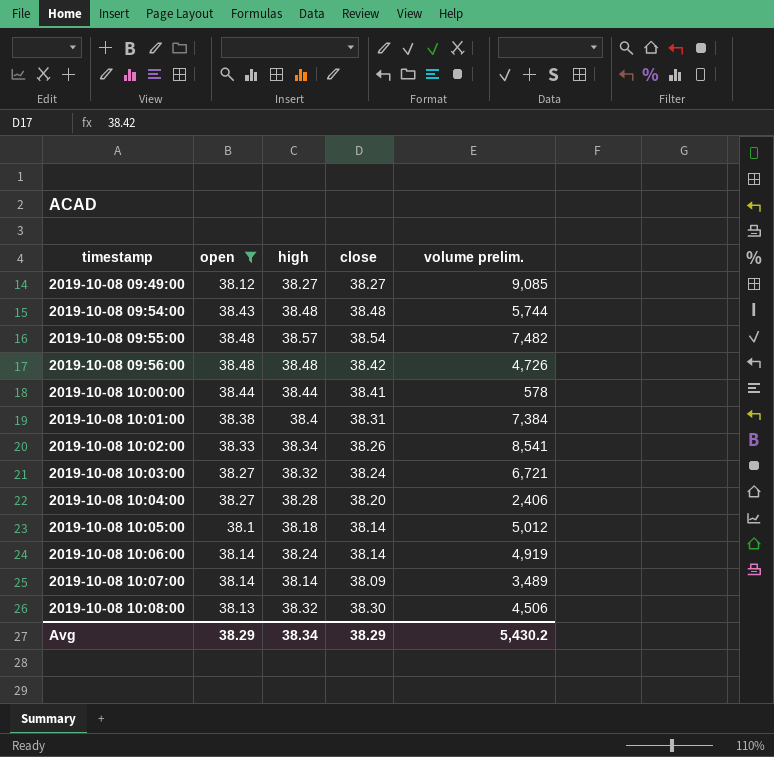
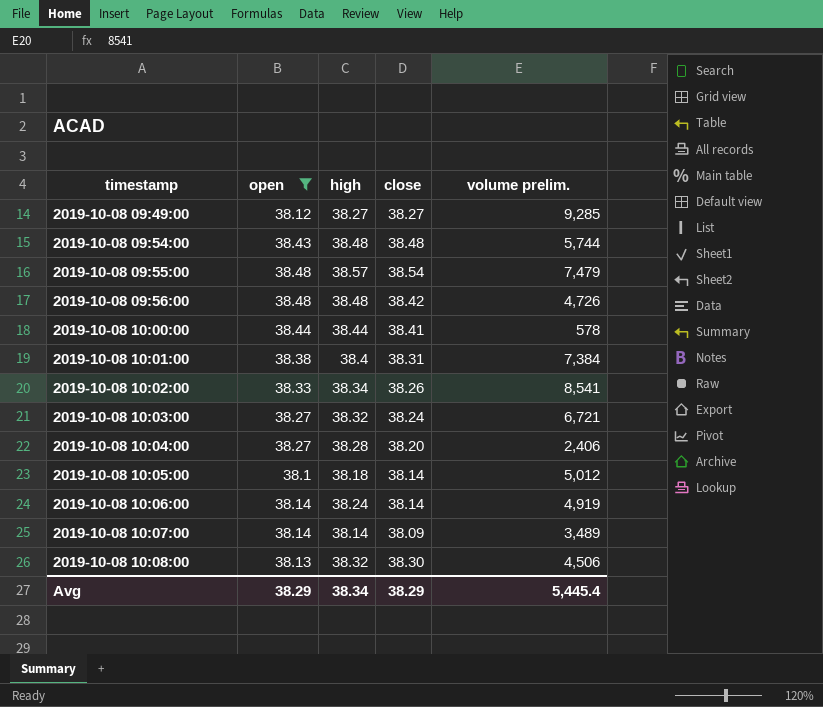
2019-10-08 09:49:00 | volume prelim.: 9,085 -> 9,285
2019-10-08 09:55:00 | volume prelim.: 7,482 -> 7,479
Avg | volume prelim.: 5,430.2 -> 5,445.4

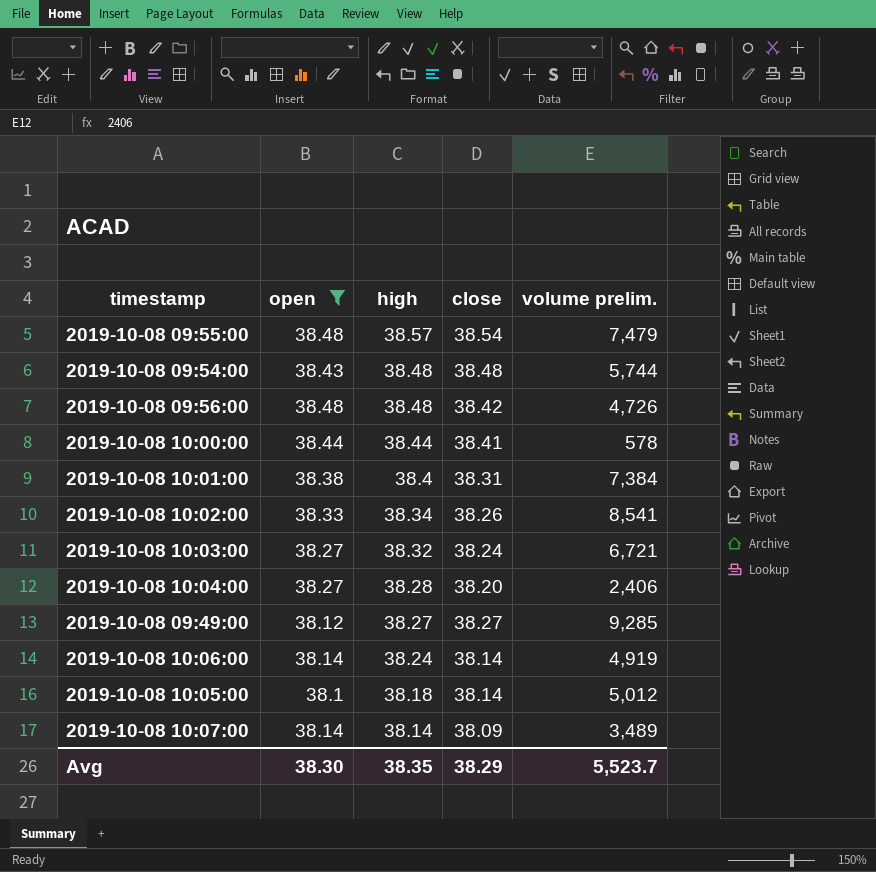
row order: timestamp ascending -> high descending
row 2019-10-08 10:08:00: 38.13 | 38.32 | 38.30 | 4,506 -> none
Avg | open: 38.29 -> 38.30
Avg | high: 38.34 -> 38.35
Avg | volume prelim.: 5,445.4 -> 5,523.7

